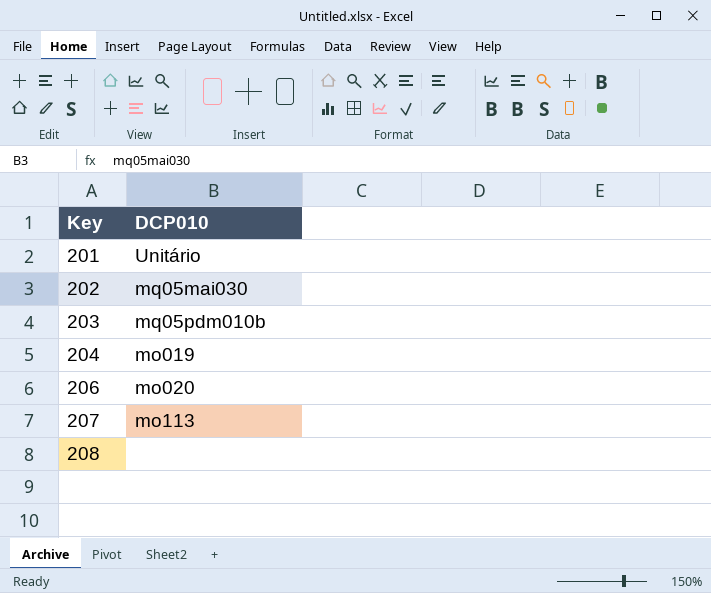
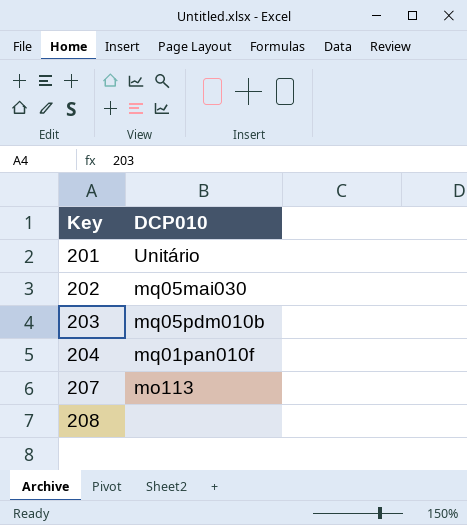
row 206: mo020 -> none
204 | DCP010: mo019 -> mq01pan010f

